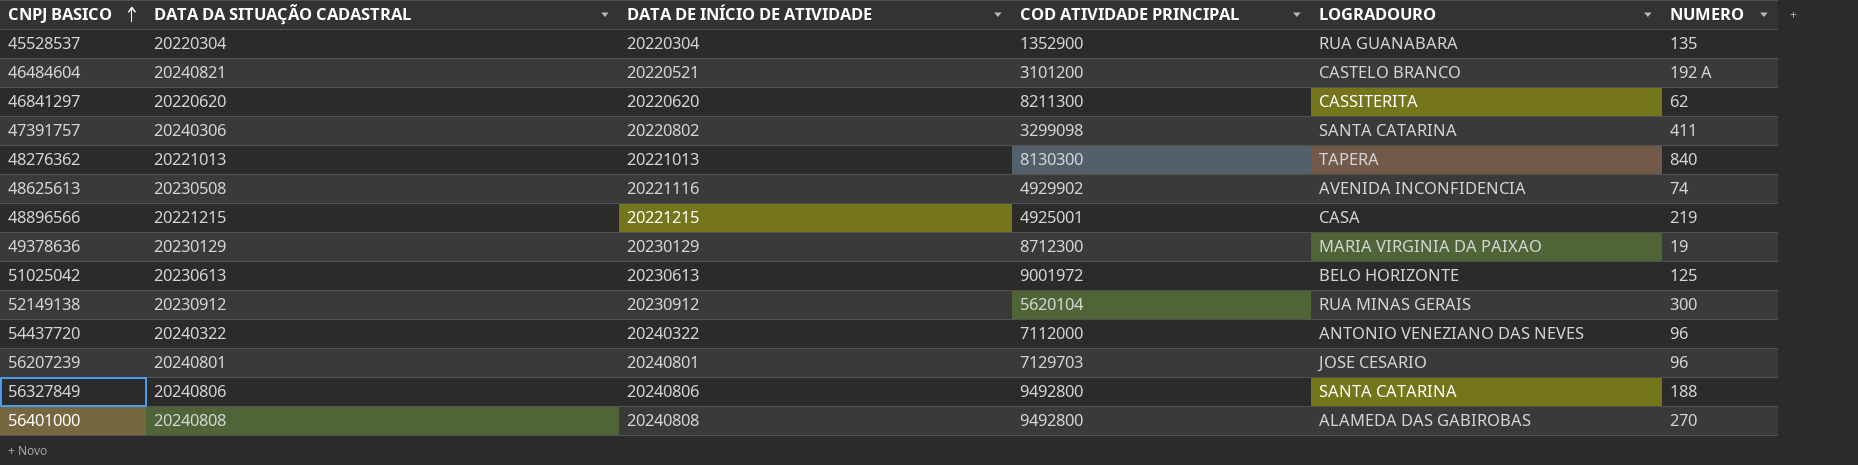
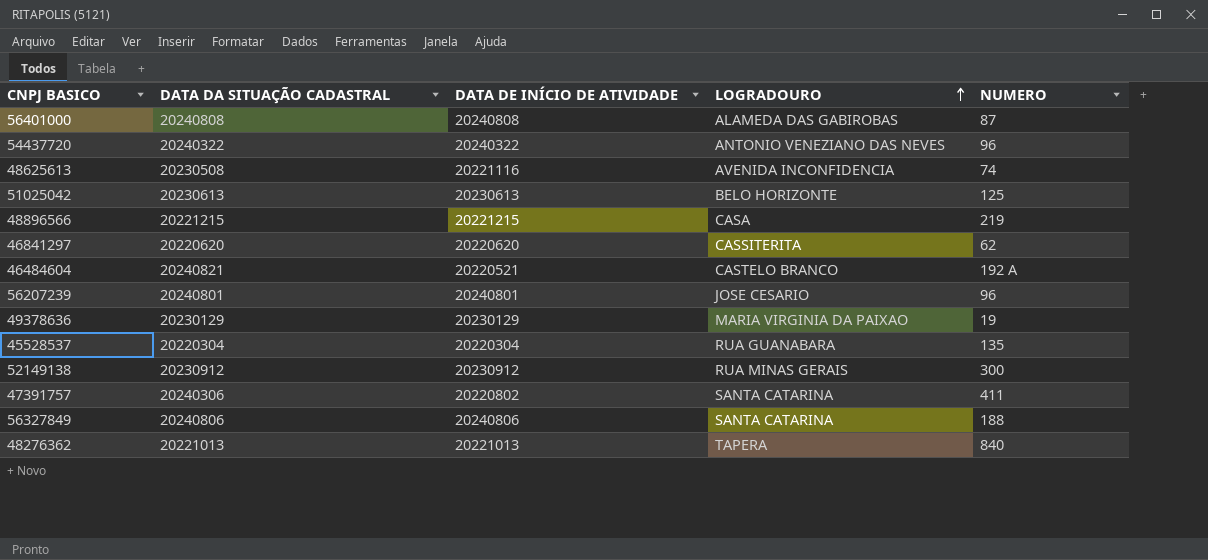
row order: CNPJ BASICO ascending -> LOGRADOURO ascending
column COD ATIVIDADE PRINCIPAL | position: 4 -> none
56401000 | NUMERO: 270 -> 87

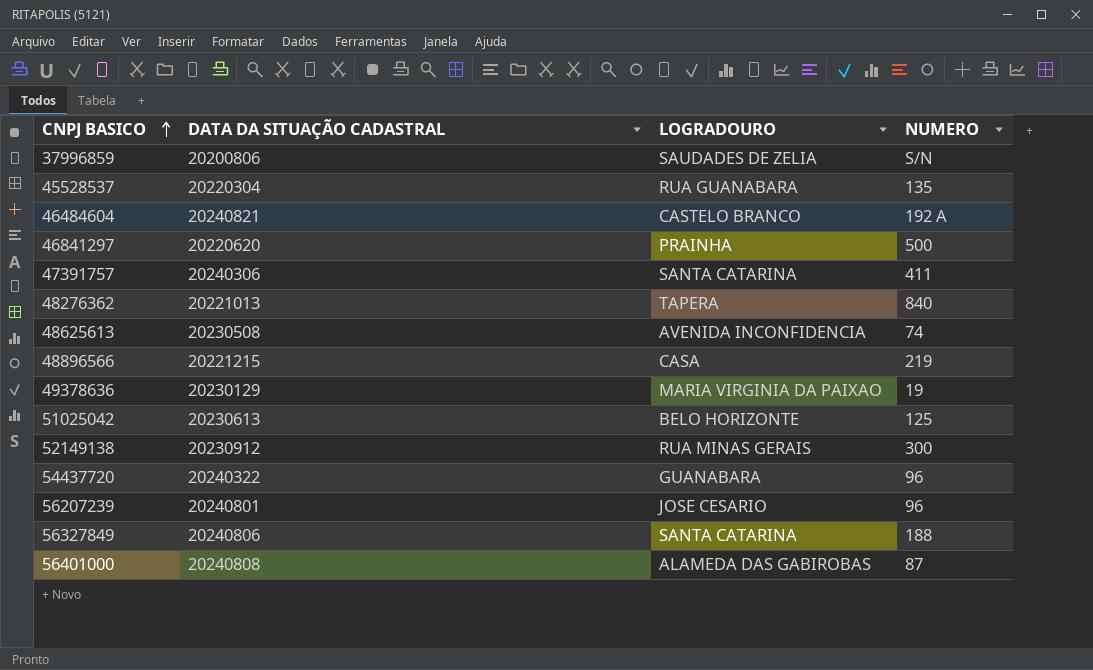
row order: LOGRADOURO ascending -> CNPJ BASICO ascending
column DATA DE INÍCIO DE ATIVIDADE | position: 3 -> none
row 37996859: none -> 20200806 | SAUDADES DE ZELIA | S/N
46841297 | LOGRADOURO: CASSITERITA -> PRAINHA
46841297 | NUMERO: 62 -> 500
54437720 | LOGRADOURO: ANTONIO VENEZIANO DAS NEVES -> GUANABARA

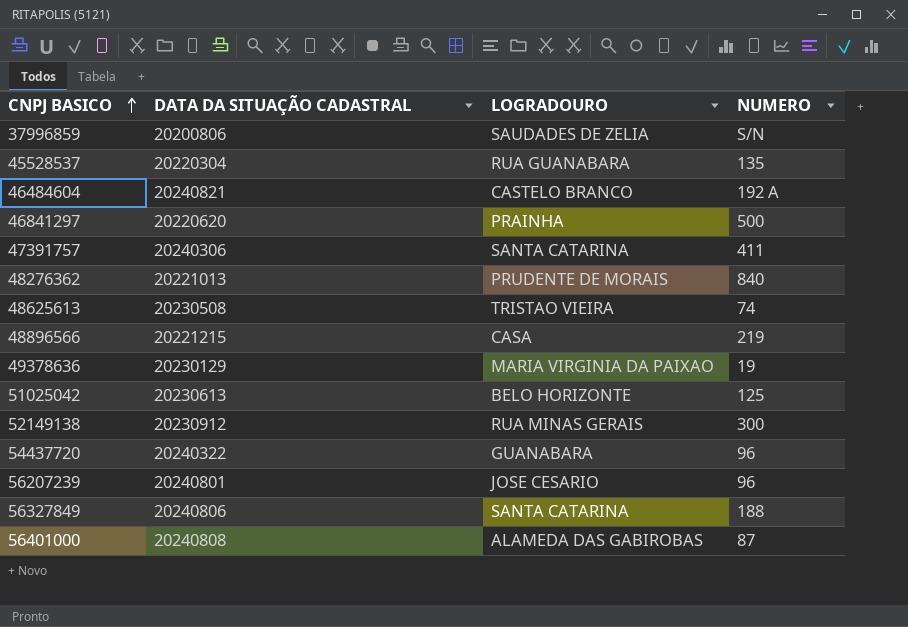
48276362 | LOGRADOURO: TAPERA -> PRUDENTE DE MORAIS
48625613 | LOGRADOURO: AVENIDA INCONFIDENCIA -> TRISTAO VIEIRA

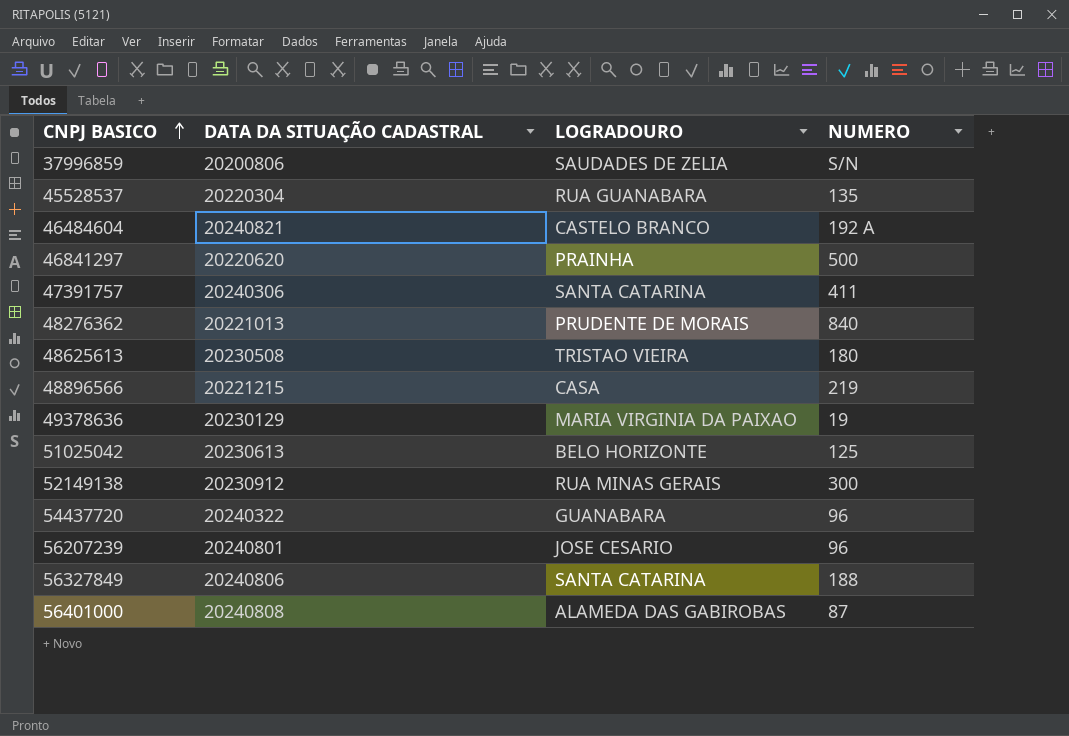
48625613 | NUMERO: 74 -> 180

